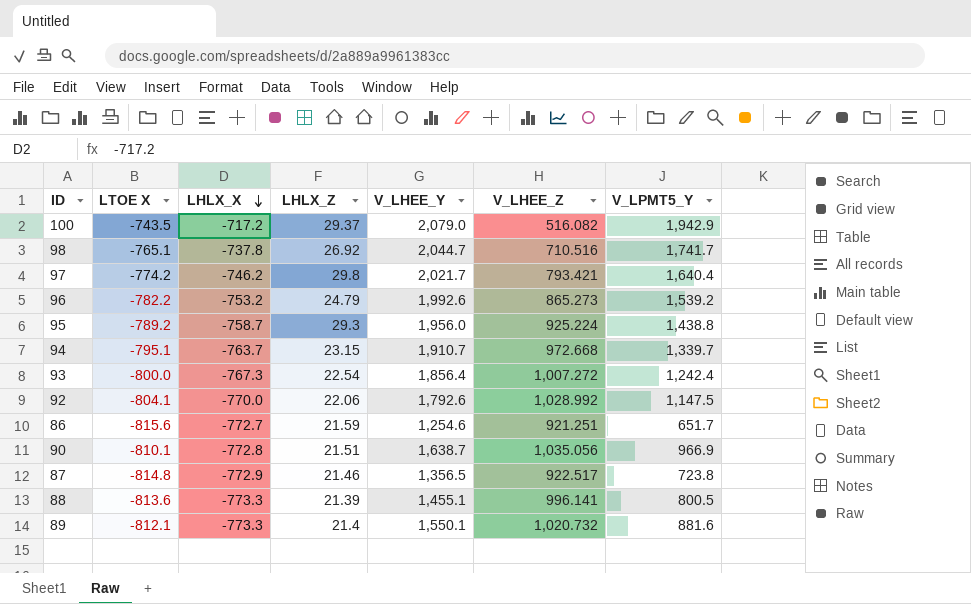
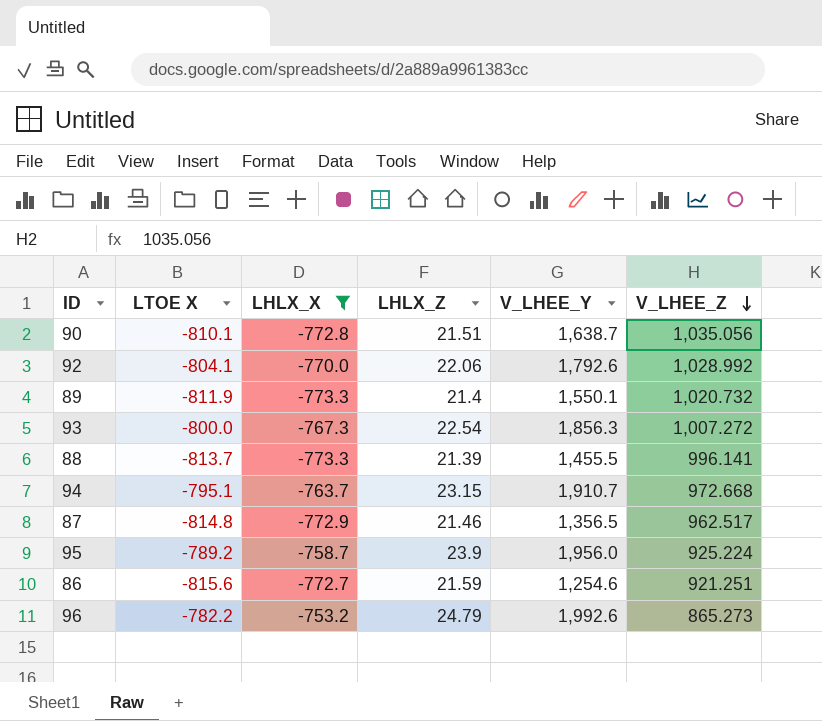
filter: none -> LHLX_X <= -753.2
row order: LHLX_X descending -> V_LHEE_Z descending
column V_LPMT5_Y | position: 7 -> none
89 | LTOE X: -812.1 -> -811.9
93 | V_LHEE_Y: 1,856.4 -> 1,856.3
88 | LTOE X: -813.6 -> -813.7
88 | V_LHEE_Y: 1,455.1 -> 1,455.5
87 | V_LHEE_Z: 922.517 -> 962.517
95 | LHLX_Z: 29.3 -> 23.9

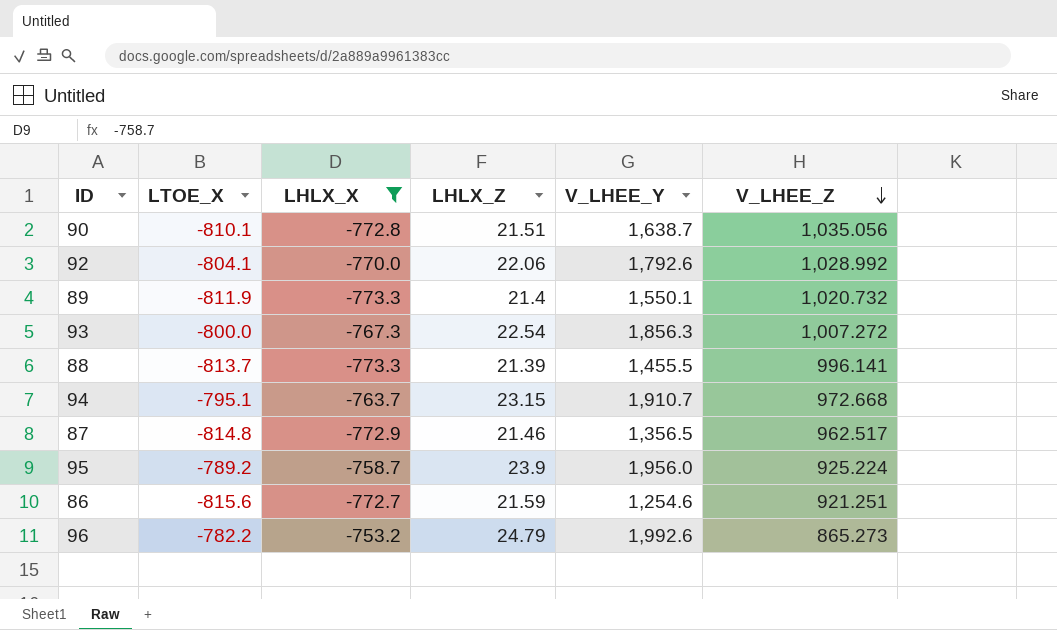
column name: LTOE X -> LTOE_X

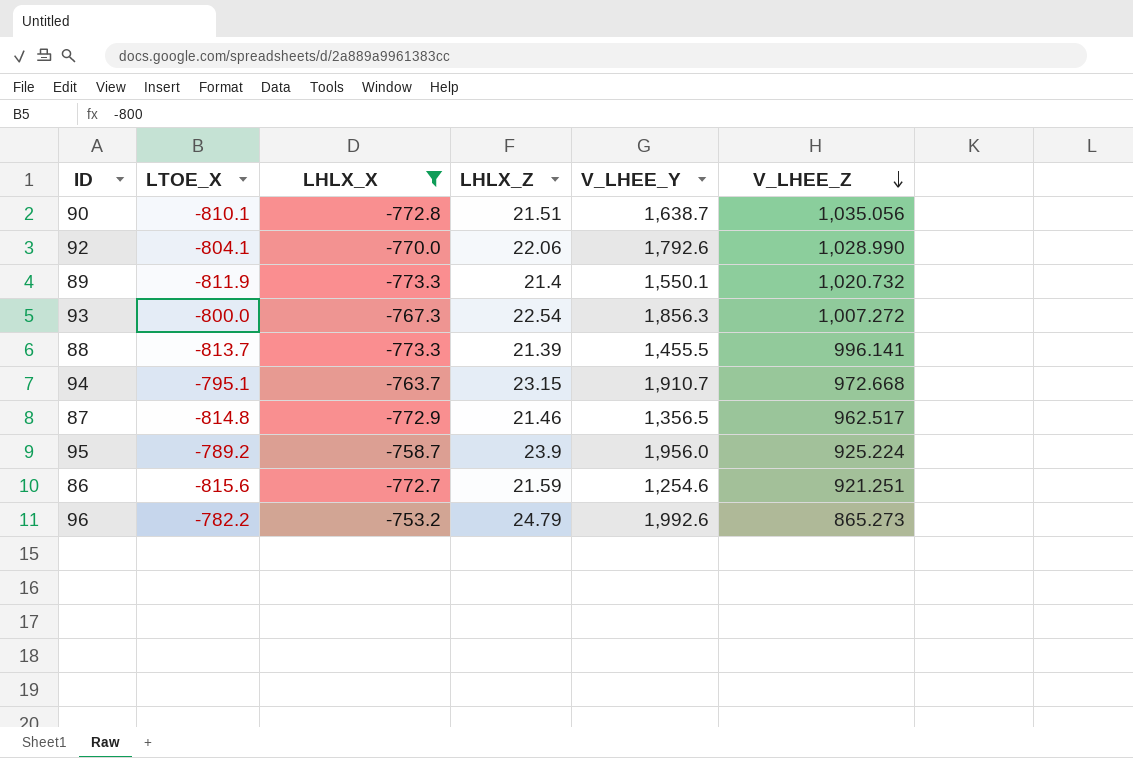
92 | V_LHEE_Z: 1,028.992 -> 1,028.990

